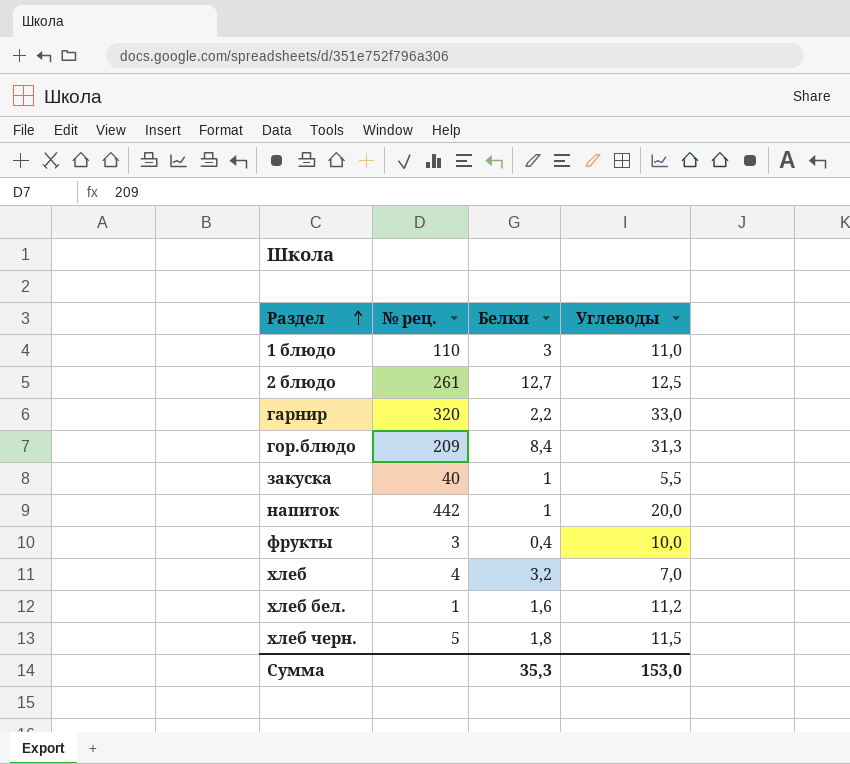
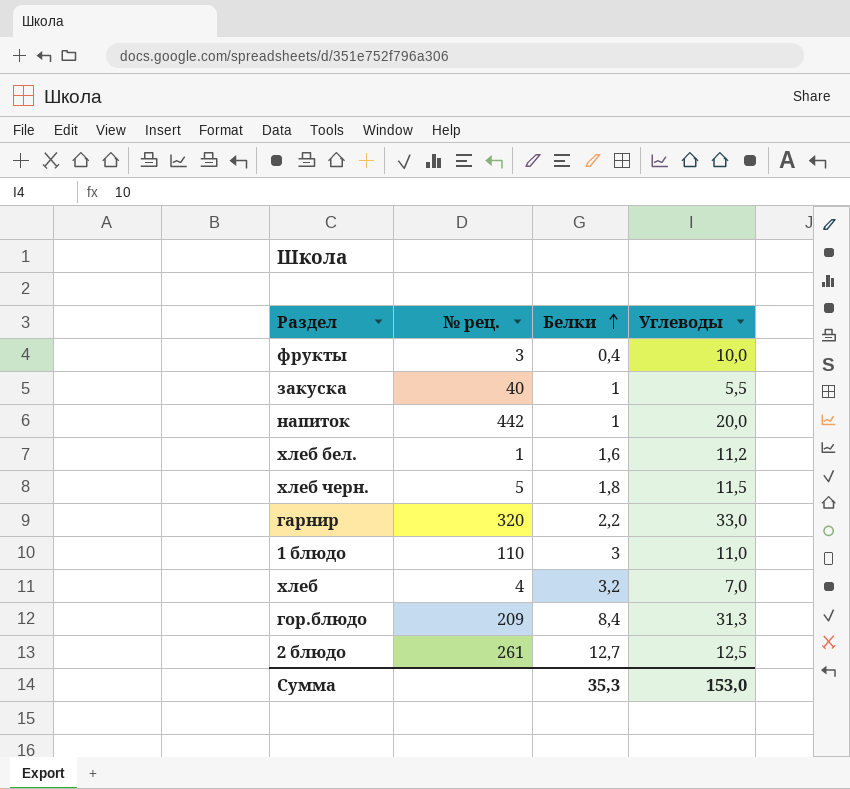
row order: Раздел ascending -> Белки ascending

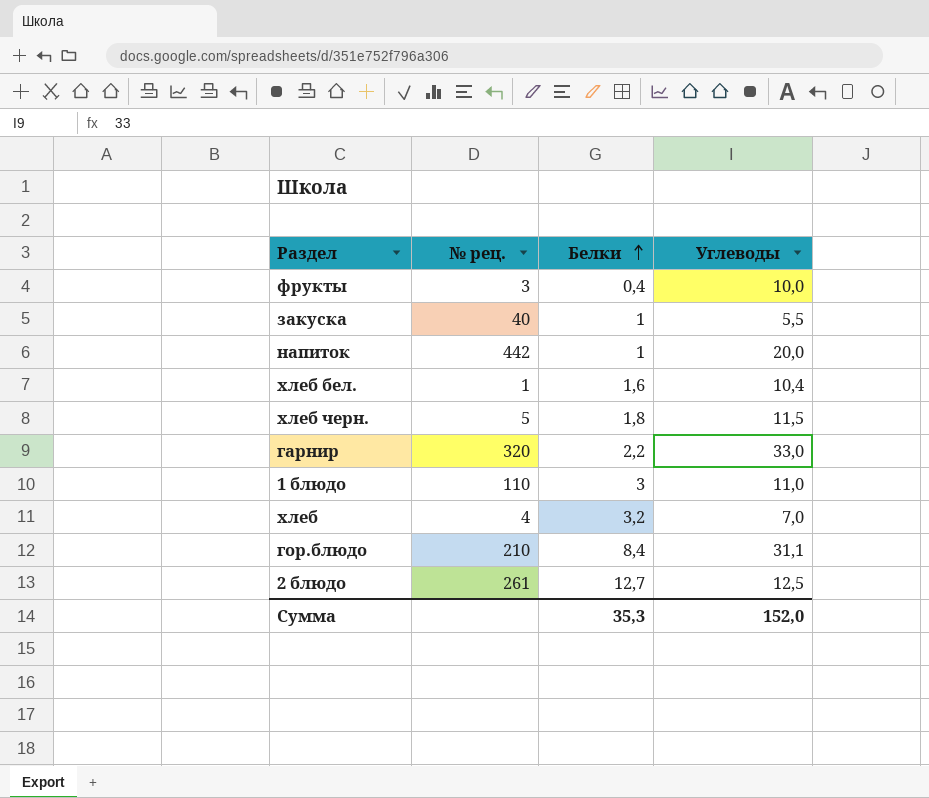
хлеб бел. | Углеводы: 11,2 -> 10,4
гор.блюдо | № рец.: 209 -> 210
гор.блюдо | Углеводы: 31,3 -> 31,1
Сумма | Углеводы: 153,0 -> 152,0

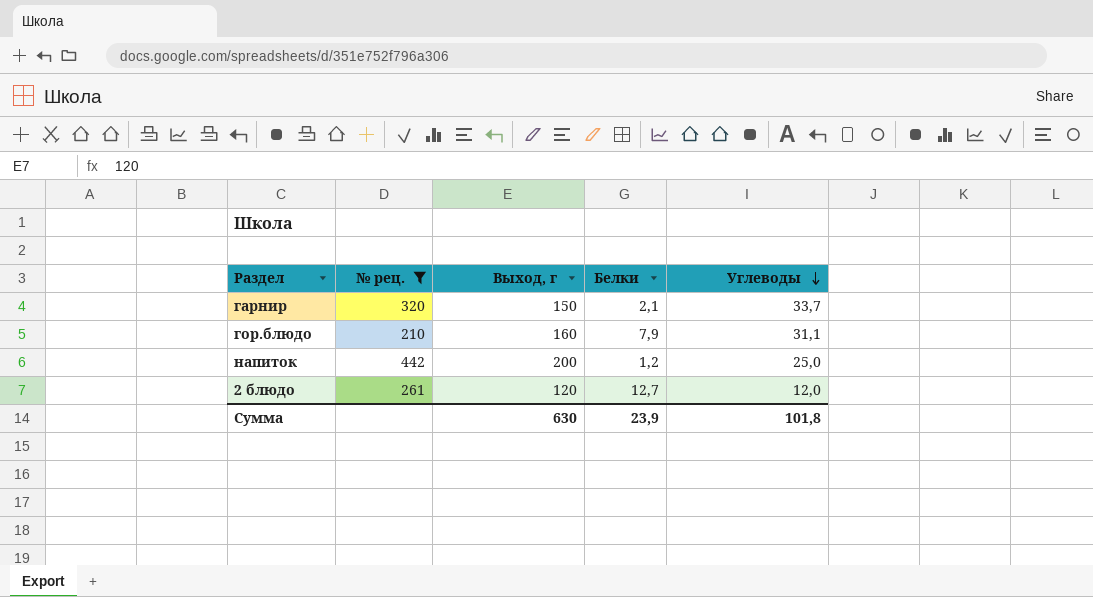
filter: none -> № рец. >= 210
row order: Белки ascending -> Углеводы descending
column Выход, г | position: none -> 3
гарнир | Белки: 2,2 -> 2,1
гарнир | Углеводы: 33,0 -> 33,7
гор.блюдо | Белки: 8,4 -> 7,9
напиток | Белки: 1 -> 1,2
напиток | Углеводы: 20,0 -> 25,0
2 блюдо | Углеводы: 12,5 -> 12,0
Сумма | Белки: 35,3 -> 23,9
Сумма | Углеводы: 152,0 -> 101,8

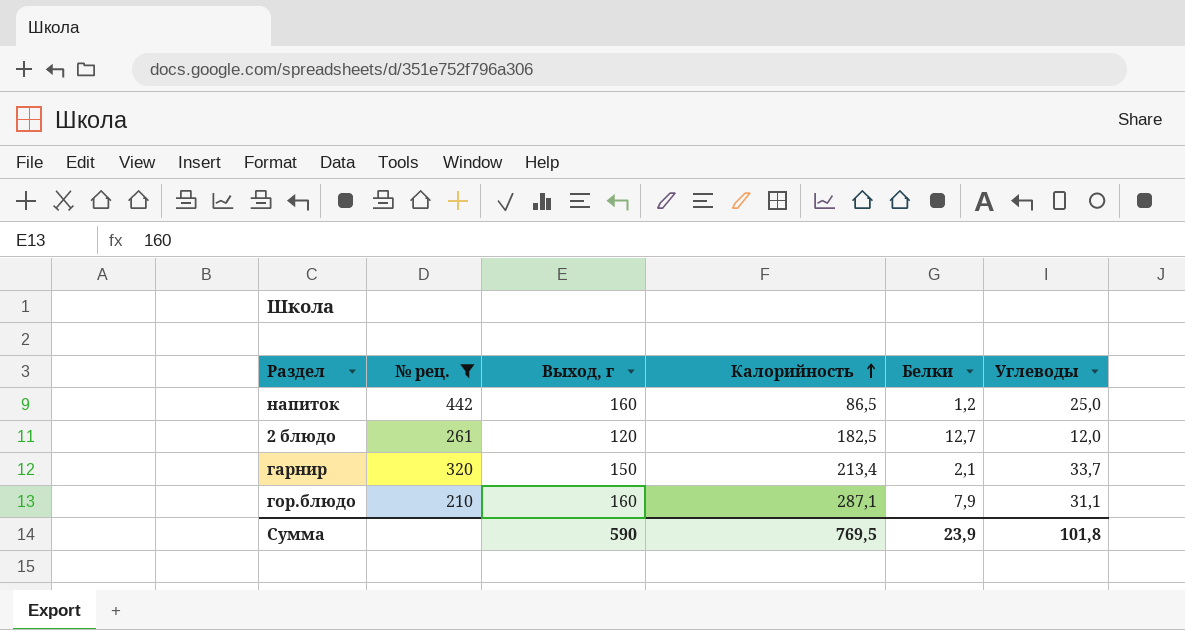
row order: Углеводы descending -> Калорийность ascending
column Калорийность | position: none -> 4
напиток | Выход, г: 200 -> 160
Сумма | Выход, г: 630 -> 590

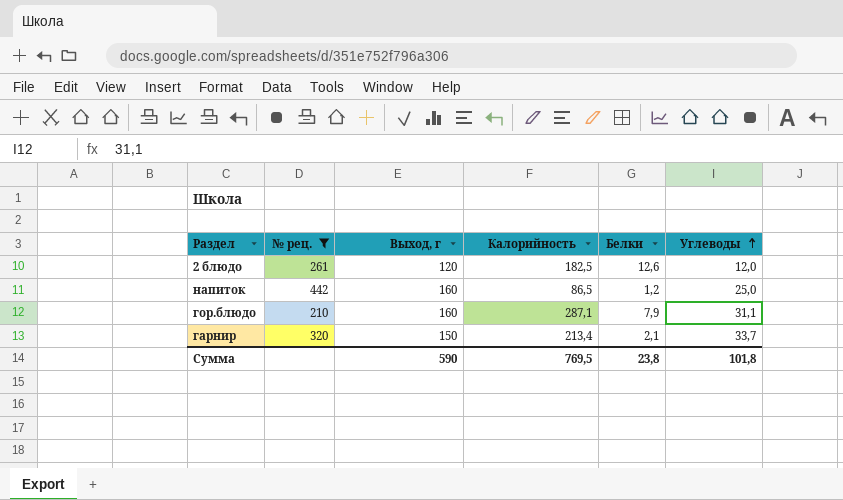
row order: Калорийность ascending -> Углеводы ascending
2 блюдо | Белки: 12,7 -> 12,6
Сумма | Белки: 23,9 -> 23,8

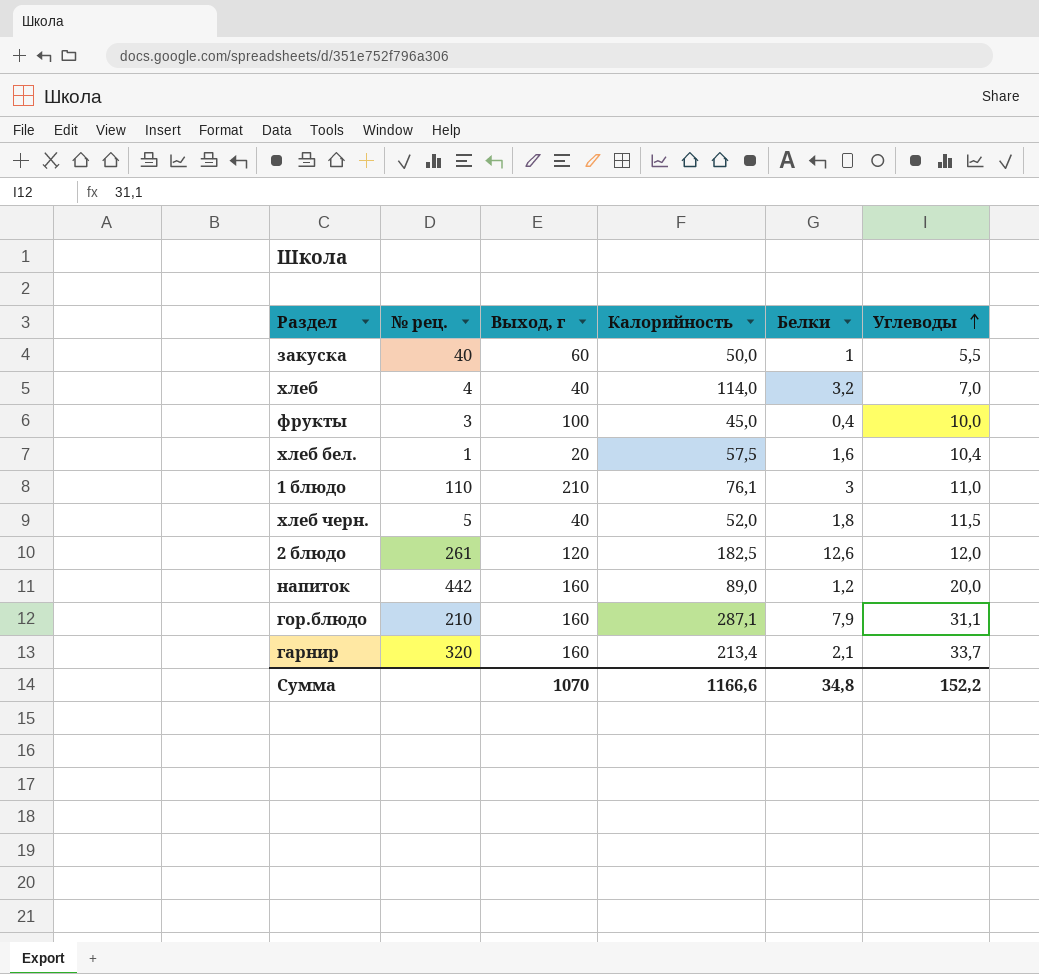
filter: № рец. >= 210 -> none
напиток | Калорийность: 86,5 -> 89,0
напиток | Углеводы: 25,0 -> 20,0
гарнир | Выход, г: 150 -> 160
Сумма | Выход, г: 590 -> 1070
Сумма | Калорийность: 769,5 -> 1166,6
Сумма | Белки: 23,8 -> 34,8
Сумма | Углеводы: 101,8 -> 152,2

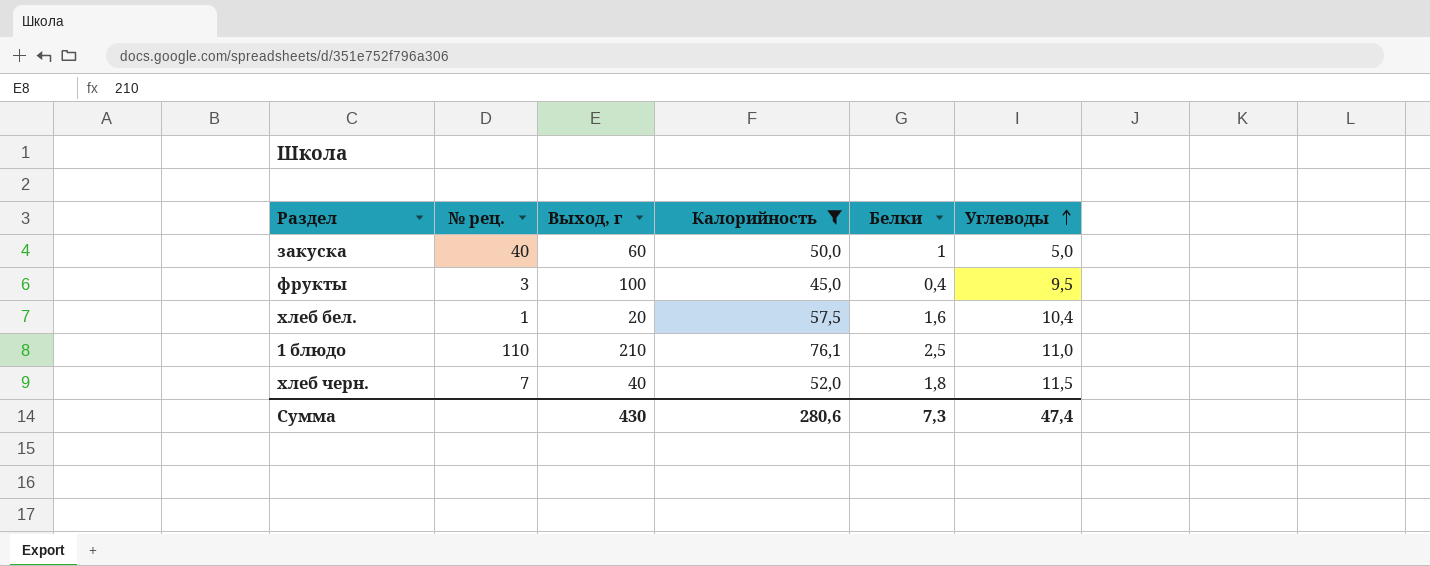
filter: none -> Калорийность <= 76,1
закуска | Углеводы: 5,5 -> 5,0
фрукты | Углеводы: 10,0 -> 9,5
1 блюдо | Белки: 3 -> 2,5
хлеб черн. | № рец.: 5 -> 7
Сумма | Выход, г: 1070 -> 430
Сумма | Калорийность: 1166,6 -> 280,6
Сумма | Белки: 34,8 -> 7,3
Сумма | Углеводы: 152,2 -> 47,4

